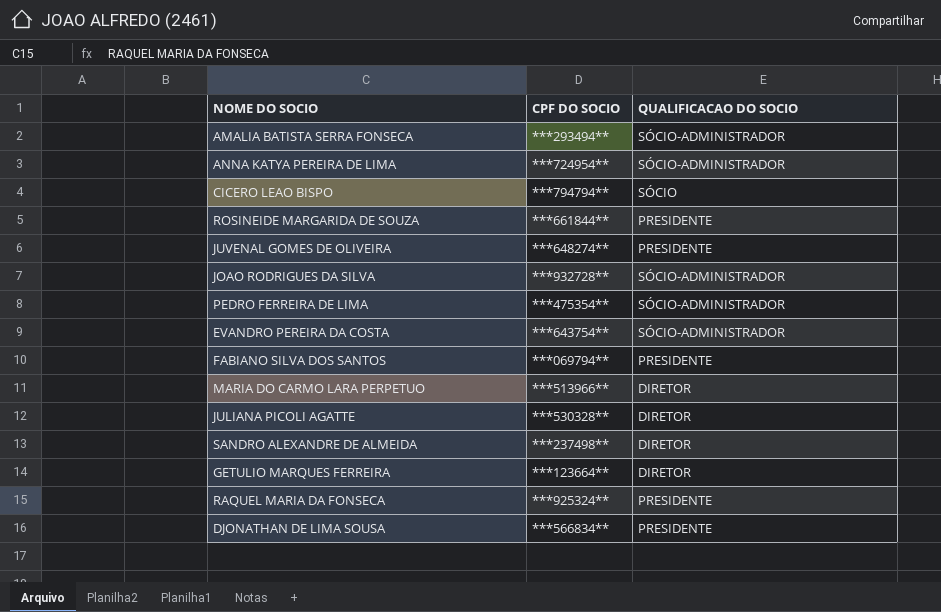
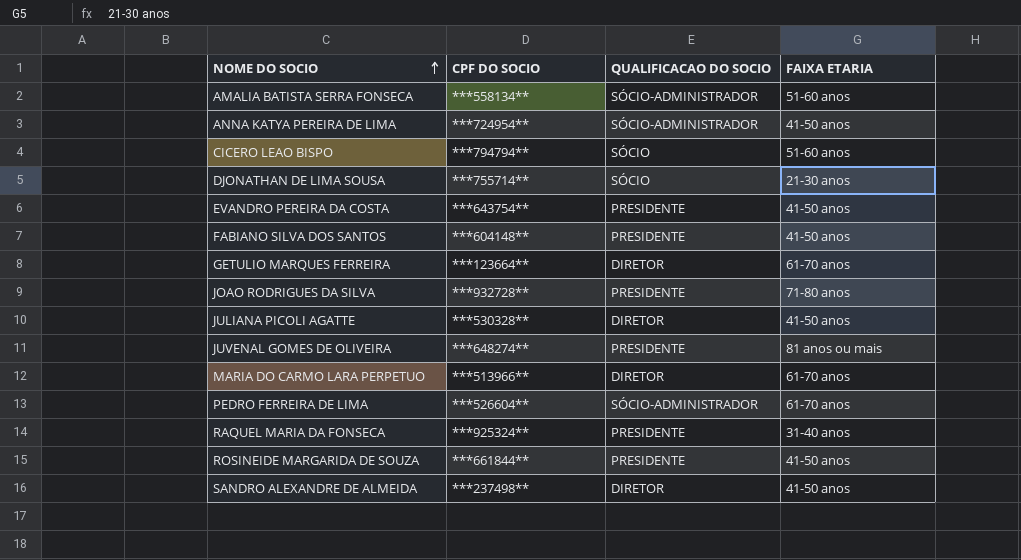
row order: none -> NOME DO SOCIO ascending
column FAIXA ETARIA | position: none -> 4
AMALIA BATISTA SERRA FONSECA | CPF DO SOCIO: ***293494** -> ***558134**
DJONATHAN DE LIMA SOUSA | CPF DO SOCIO: ***566834** -> ***755714**
DJONATHAN DE LIMA SOUSA | QUALIFICACAO DO SOCIO: PRESIDENTE -> SÓCIO
EVANDRO PEREIRA DA COSTA | QUALIFICACAO DO SOCIO: SÓCIO-ADMINISTRADOR -> PRESIDENTE
FABIANO SILVA DOS SANTOS | CPF DO SOCIO: ***069794** -> ***604148**
JOAO RODRIGUES DA SILVA | QUALIFICACAO DO SOCIO: SÓCIO-ADMINISTRADOR -> PRESIDENTE
PEDRO FERREIRA DE LIMA | CPF DO SOCIO: ***475354** -> ***526604**

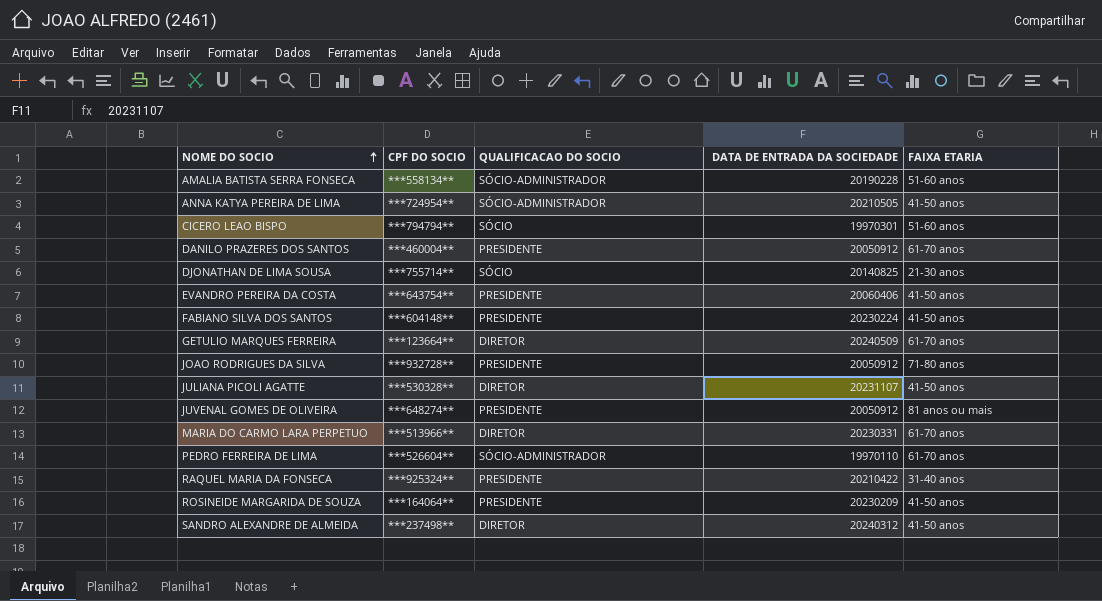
column DATA DE ENTRADA DA SOCIEDADE | position: none -> 4
row DANILO PRAZERES DOS SANTOS: none -> ***460004** | PRESIDENTE | 20050912 | 61-70 anos
ROSINEIDE MARGARIDA DE SOUZA | CPF DO SOCIO: ***661844** -> ***164064**

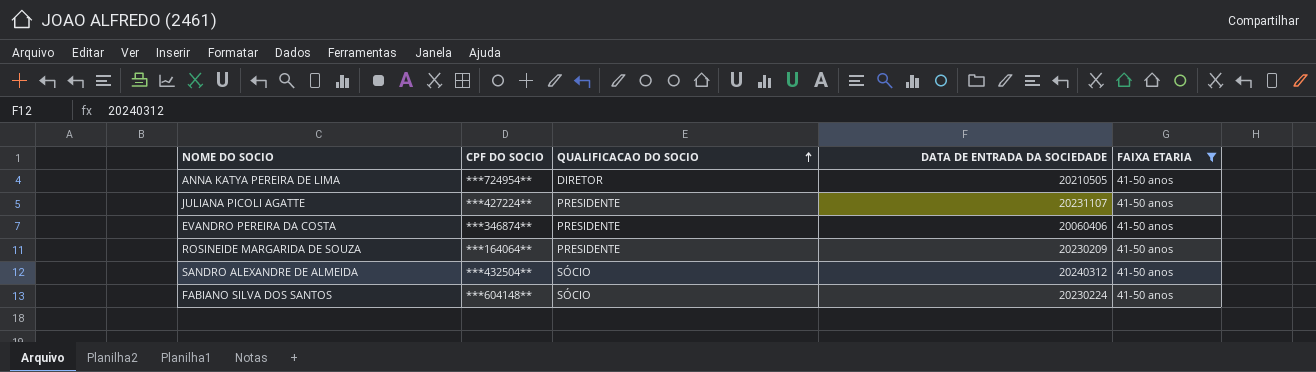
filter: none -> FAIXA ETARIA = 41-50 anos
row order: NOME DO SOCIO ascending -> QUALIFICACAO DO SOCIO ascending
ANNA KATYA PEREIRA DE LIMA | QUALIFICACAO DO SOCIO: SÓCIO-ADMINISTRADOR -> DIRETOR
JULIANA PICOLI AGATTE | CPF DO SOCIO: ***530328** -> ***427224**
JULIANA PICOLI AGATTE | QUALIFICACAO DO SOCIO: DIRETOR -> PRESIDENTE
EVANDRO PEREIRA DA COSTA | CPF DO SOCIO: ***643754** -> ***346874**
SANDRO ALEXANDRE DE ALMEIDA | CPF DO SOCIO: ***237498** -> ***432504**
SANDRO ALEXANDRE DE ALMEIDA | QUALIFICACAO DO SOCIO: DIRETOR -> SÓCIO
FABIANO SILVA DOS SANTOS | QUALIFICACAO DO SOCIO: PRESIDENTE -> SÓCIO

